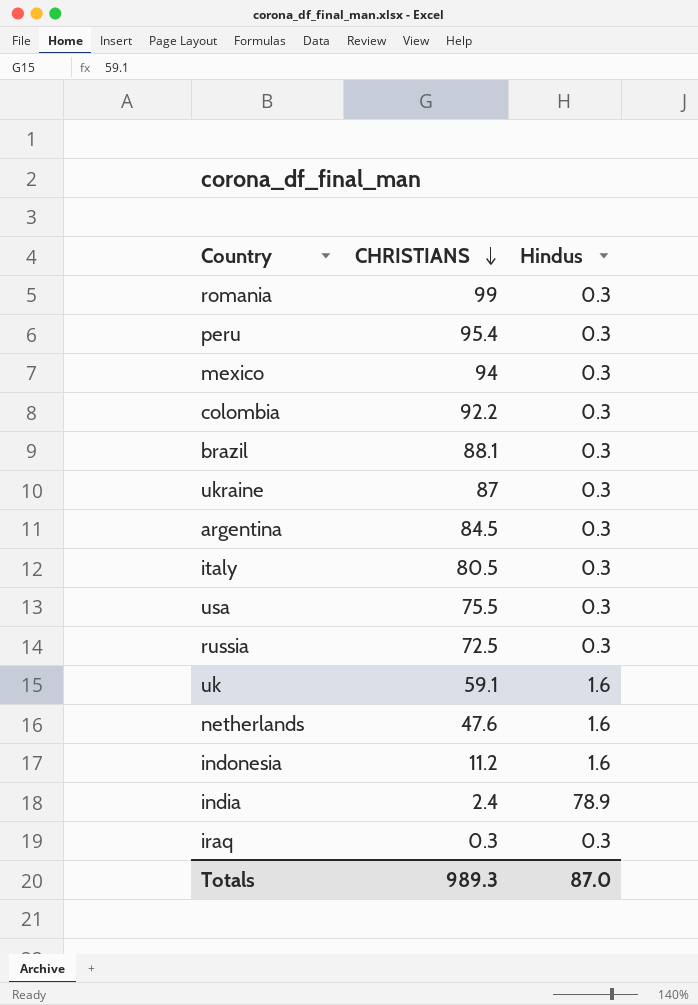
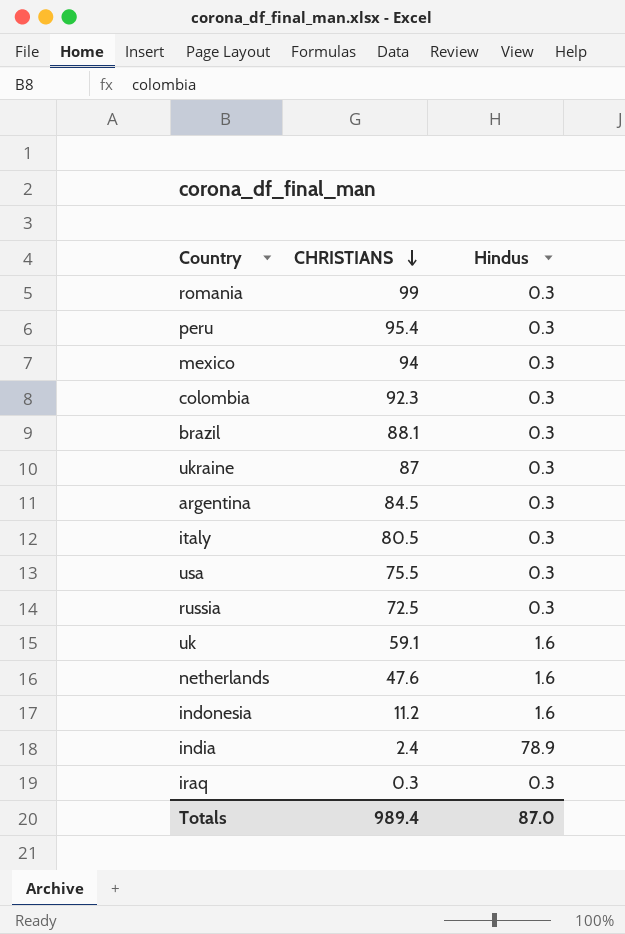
colombia | CHRISTIANS: 92.2 -> 92.3
Totals | CHRISTIANS: 989.3 -> 989.4

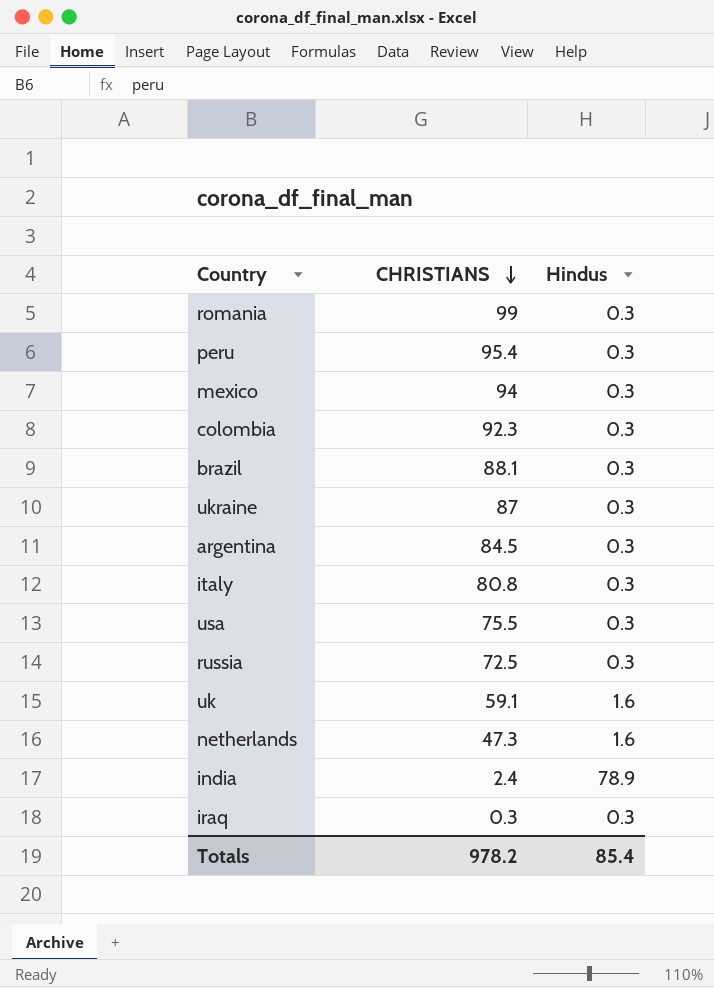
row indonesia: 11.2 | 1.6 -> none
italy | CHRISTIANS: 80.5 -> 80.8
netherlands | CHRISTIANS: 47.6 -> 47.3
Totals | CHRISTIANS: 989.4 -> 978.2
Totals | Hindus: 87.0 -> 85.4

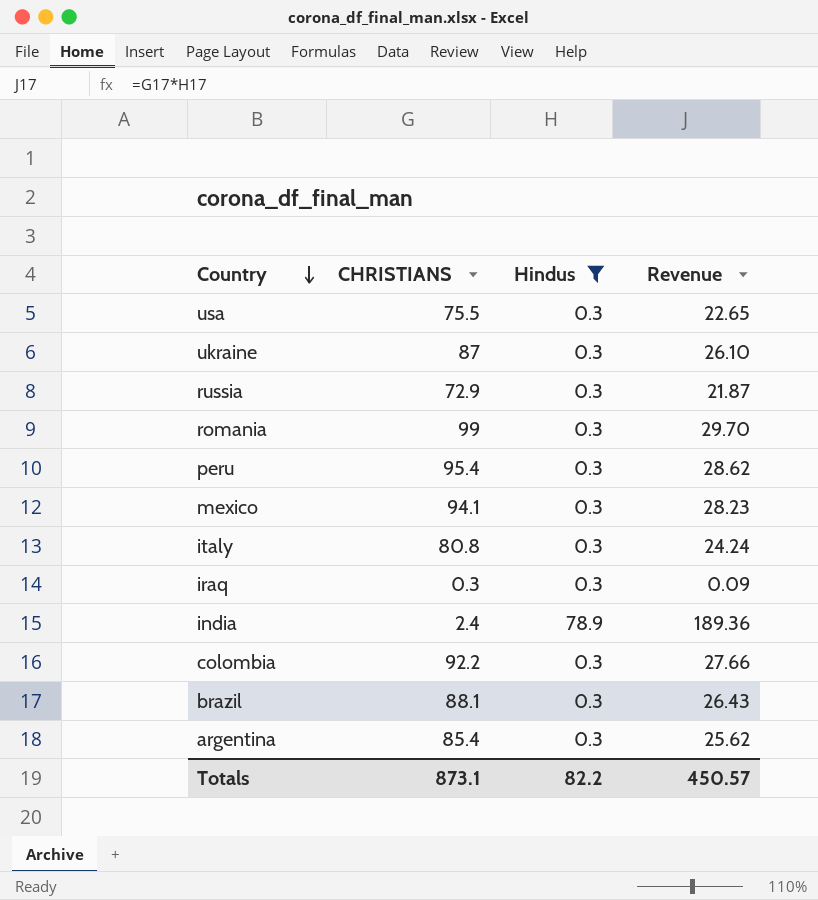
filter: none -> Hindus != 1.6
row order: CHRISTIANS descending -> Country descending
column Revenue | formula: none -> [CHRISTIANS] * [Hindus]
russia | CHRISTIANS: 72.5 -> 72.9
mexico | CHRISTIANS: 94 -> 94.1
colombia | CHRISTIANS: 92.3 -> 92.2
argentina | CHRISTIANS: 84.5 -> 85.4
Totals | CHRISTIANS: 978.2 -> 873.1
Totals | Hindus: 85.4 -> 82.2

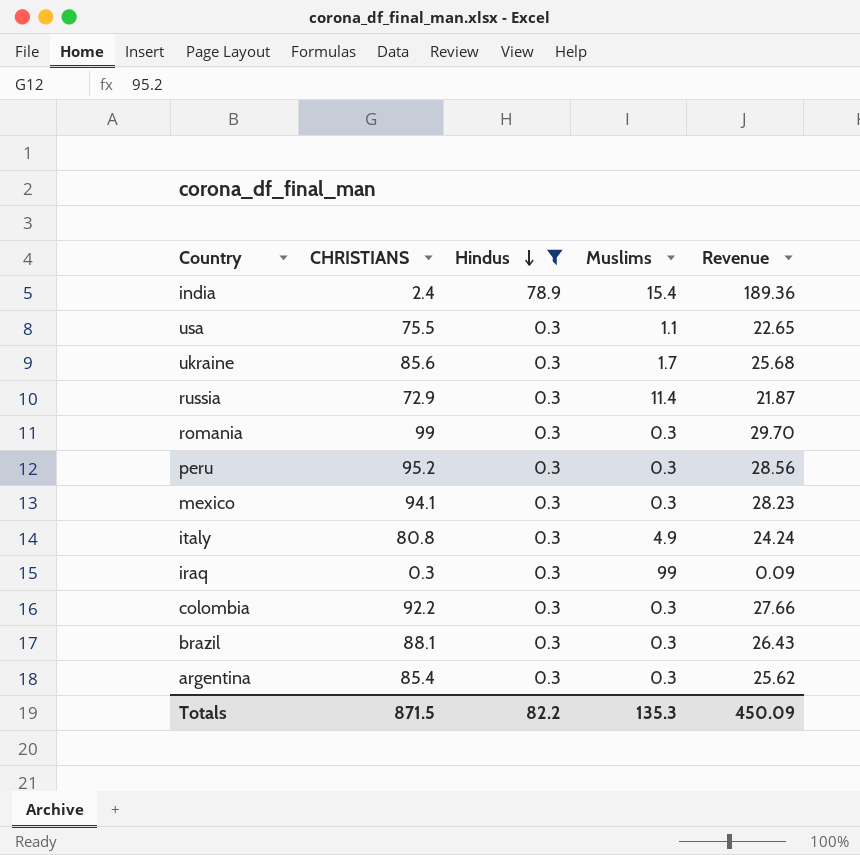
row order: Country descending -> Hindus descending
column Muslims | position: none -> 4
ukraine | CHRISTIANS: 87 -> 85.6
ukraine | Revenue: 26.10 -> 25.68
peru | CHRISTIANS: 95.4 -> 95.2
peru | Revenue: 28.62 -> 28.56
Totals | CHRISTIANS: 873.1 -> 871.5
Totals | Revenue: 450.57 -> 450.09

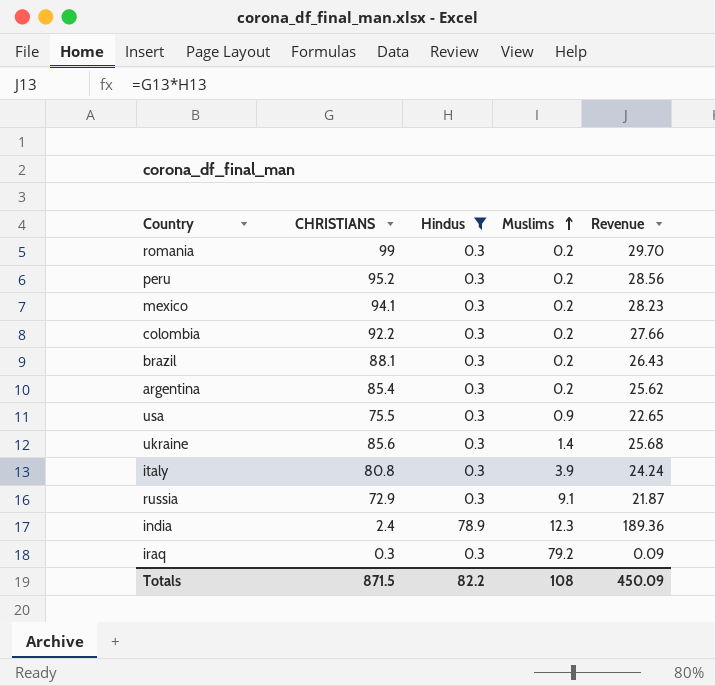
row order: Hindus descending -> Muslims ascending
romania | Muslims: 0.3 -> 0.2
peru | Muslims: 0.3 -> 0.2
mexico | Muslims: 0.3 -> 0.2
colombia | Muslims: 0.3 -> 0.2
brazil | Muslims: 0.3 -> 0.2
argentina | Muslims: 0.3 -> 0.2
usa | Muslims: 1.1 -> 0.9
ukraine | Muslims: 1.7 -> 1.4
italy | Muslims: 4.9 -> 3.9
russia | Muslims: 11.4 -> 9.1
india | Muslims: 15.4 -> 12.3
iraq | Muslims: 99 -> 79.2
Totals | Muslims: 135.3 -> 108

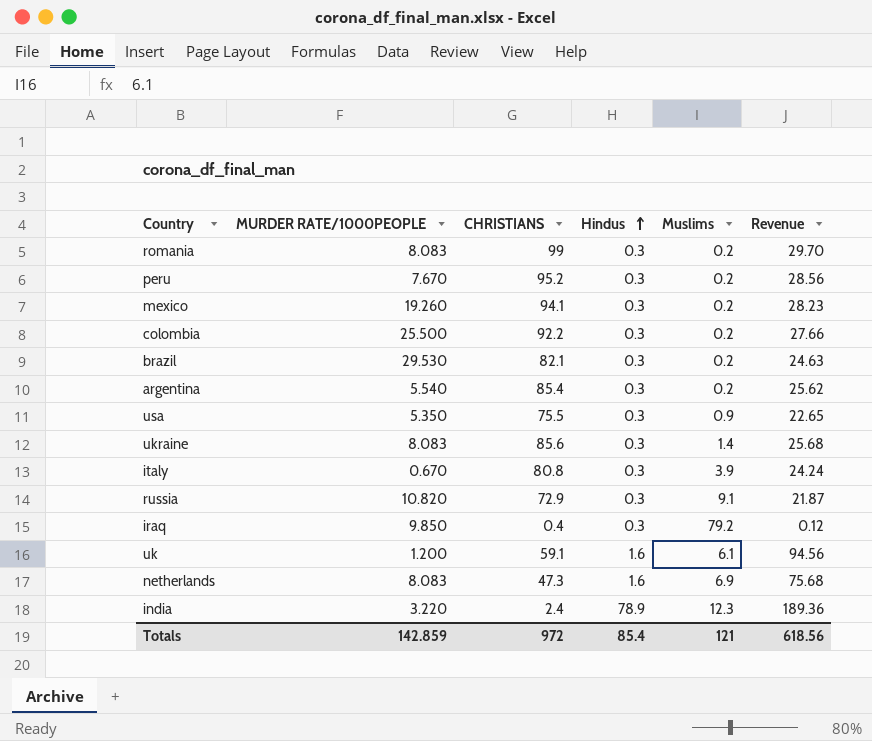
filter: Hindus != 1.6 -> none
row order: Muslims ascending -> Hindus ascending
column MURDER RATE/1000PEOPLE | position: none -> 2
brazil | CHRISTIANS: 88.1 -> 82.1
brazil | Revenue: 26.43 -> 24.63
iraq | CHRISTIANS: 0.3 -> 0.4
iraq | Revenue: 0.09 -> 0.12
Totals | CHRISTIANS: 871.5 -> 972
Totals | Hindus: 82.2 -> 85.4
Totals | Muslims: 108 -> 121
Totals | Revenue: 450.09 -> 618.56

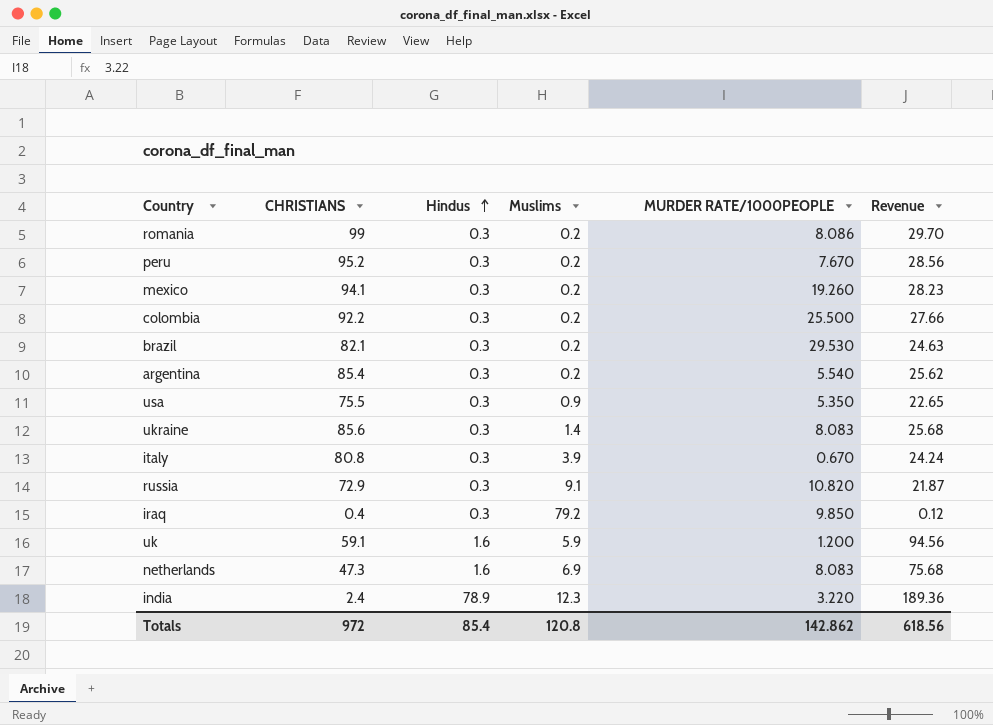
column MURDER RATE/1000PEOPLE | position: 2 -> 5
romania | MURDER RATE/1000PEOPLE: 8.083 -> 8.086
uk | Muslims: 6.1 -> 5.9
Totals | Muslims: 121 -> 120.8
Totals | MURDER RATE/1000PEOPLE: 142.859 -> 142.862

